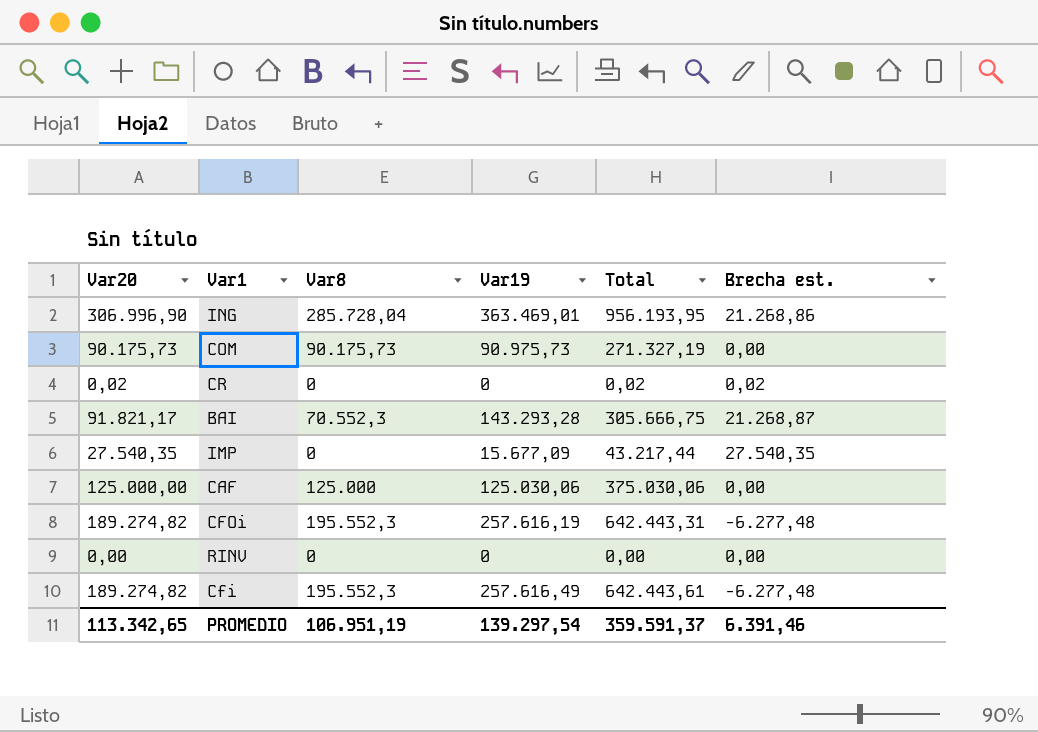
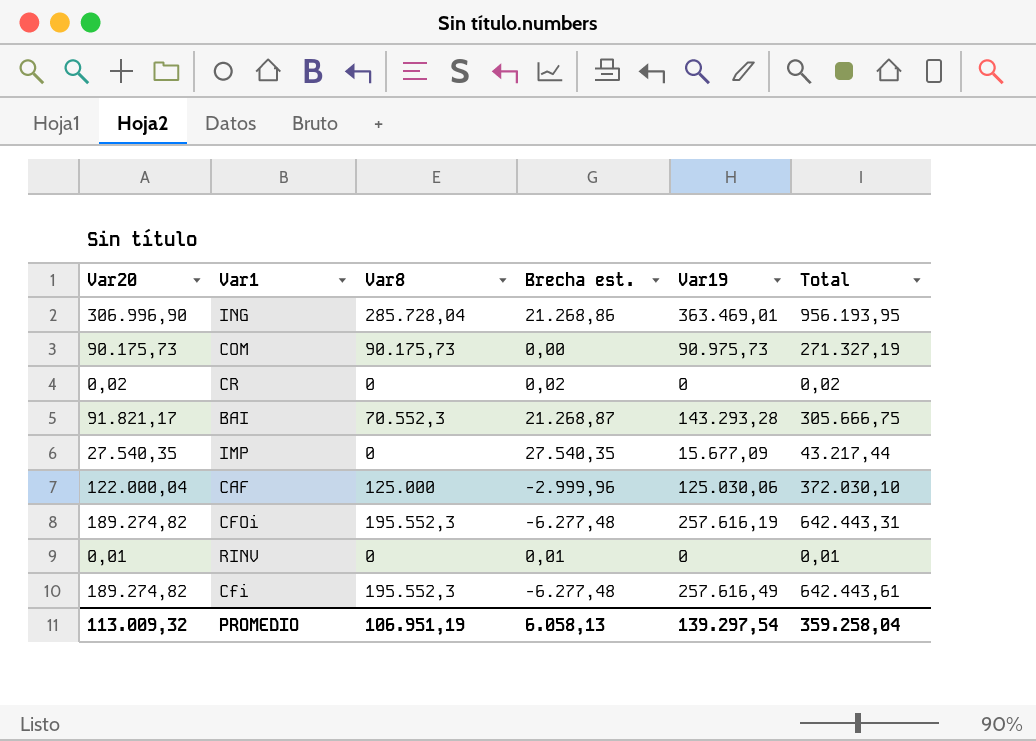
column Brecha est. | position: 6 -> 4
CAF | Var20: 125.000,00 -> 122.000,04
CAF | Brecha est.: 0,00 -> -2.999,96
CAF | Total: 375.030,06 -> 372.030,10
RINV | Var20: 0,00 -> 0,01
RINV | Brecha est.: 0,00 -> 0,01
RINV | Total: 0,00 -> 0,01
PROMEDIO | Var20: 113.342,65 -> 113.009,32
PROMEDIO | Brecha est.: 6.391,46 -> 6.058,13
PROMEDIO | Total: 359.591,37 -> 359.258,04

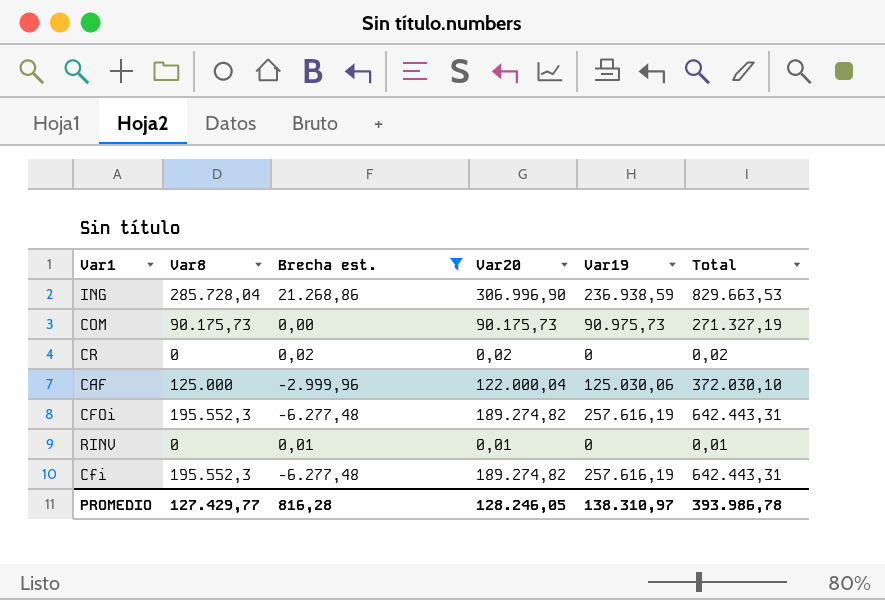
filter: none -> Brecha est. <= 21.268,86
column Var20 | position: 1 -> 4
ING | Var19: 363.469,01 -> 236.938,59
ING | Total: 956.193,95 -> 829.663,53
Cfi | Var19: 257.616,49 -> 257.616,19
Cfi | Total: 642.443,61 -> 642.443,31
PROMEDIO | Var8: 106.951,19 -> 127.429,77
PROMEDIO | Brecha est.: 6.058,13 -> 816,28
PROMEDIO | Var20: 113.009,32 -> 128.246,05
PROMEDIO | Var19: 139.297,54 -> 138.310,97
PROMEDIO | Total: 359.258,04 -> 393.986,78

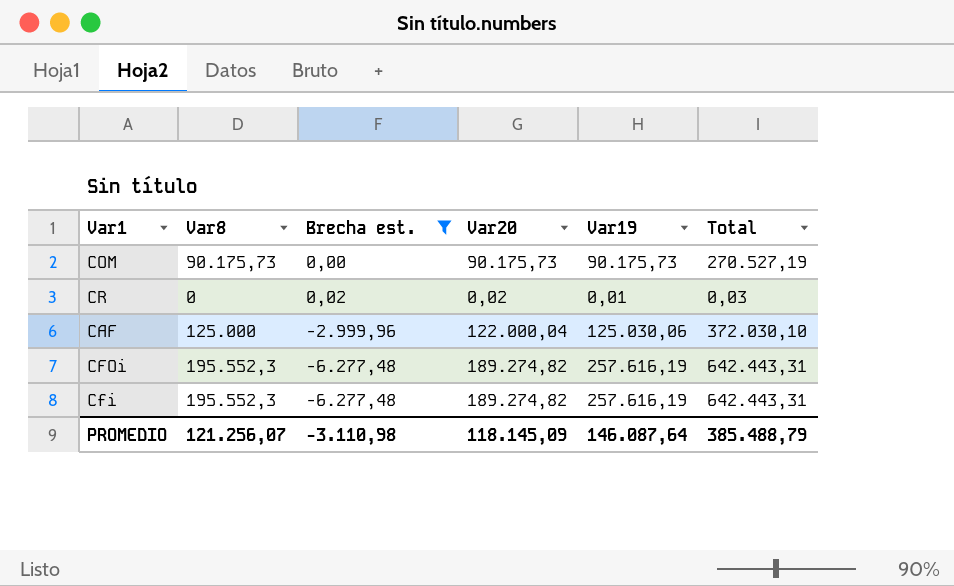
row ING: 285.728,04 | 21.268,86 | 306.996,90 | 236.938,59 | 829.663,53 -> none
row RINV: 0 | 0,01 | 0,01 | 0 | 0,01 -> none
COM | Var19: 90.975,73 -> 90.175,73
COM | Total: 271.327,19 -> 270.527,19
CR | Var19: 0 -> 0,01
CR | Total: 0,02 -> 0,03
PROMEDIO | Var8: 127.429,77 -> 121.256,07
PROMEDIO | Brecha est.: 816,28 -> -3.110,98
PROMEDIO | Var20: 128.246,05 -> 118.145,09
PROMEDIO | Var19: 138.310,97 -> 146.087,64
PROMEDIO | Total: 393.986,78 -> 385.488,79

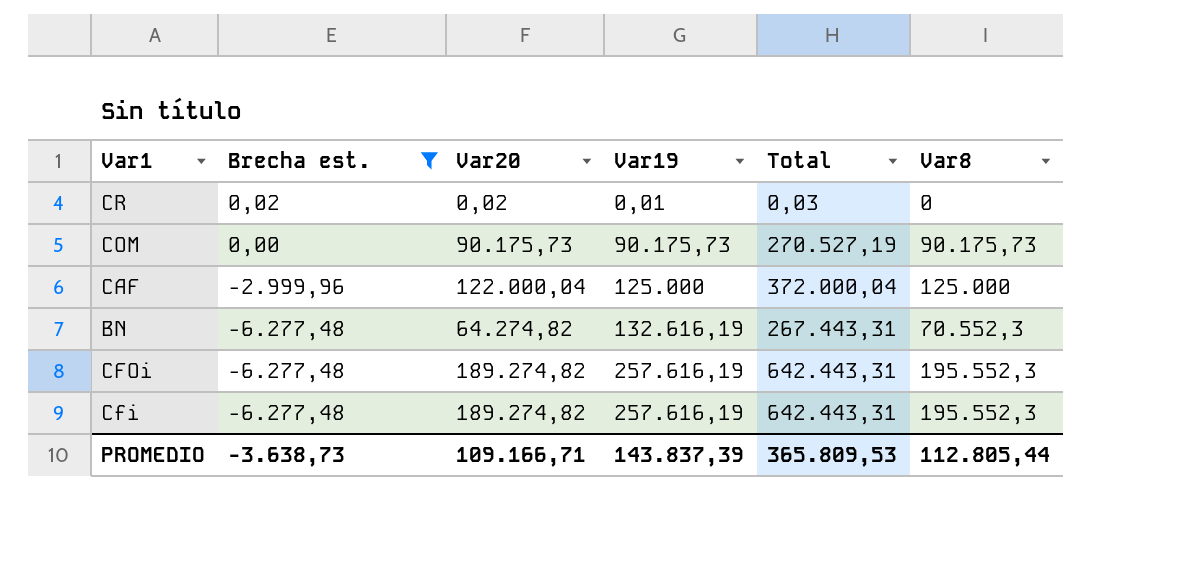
row order: none -> Brecha est. descending
column Var8 | position: 2 -> 6
CAF | Var19: 125.030,06 -> 125.000
CAF | Total: 372.030,10 -> 372.000,04
row BN: none -> -6.277,48 | 64.274,82 | 132.616,19 | 267.443,31 | 70.552,3
PROMEDIO | Brecha est.: -3.110,98 -> -3.638,73
PROMEDIO | Var20: 118.145,09 -> 109.166,71
PROMEDIO | Var19: 146.087,64 -> 143.837,39
PROMEDIO | Total: 385.488,79 -> 365.809,53
PROMEDIO | Var8: 121.256,07 -> 112.805,44

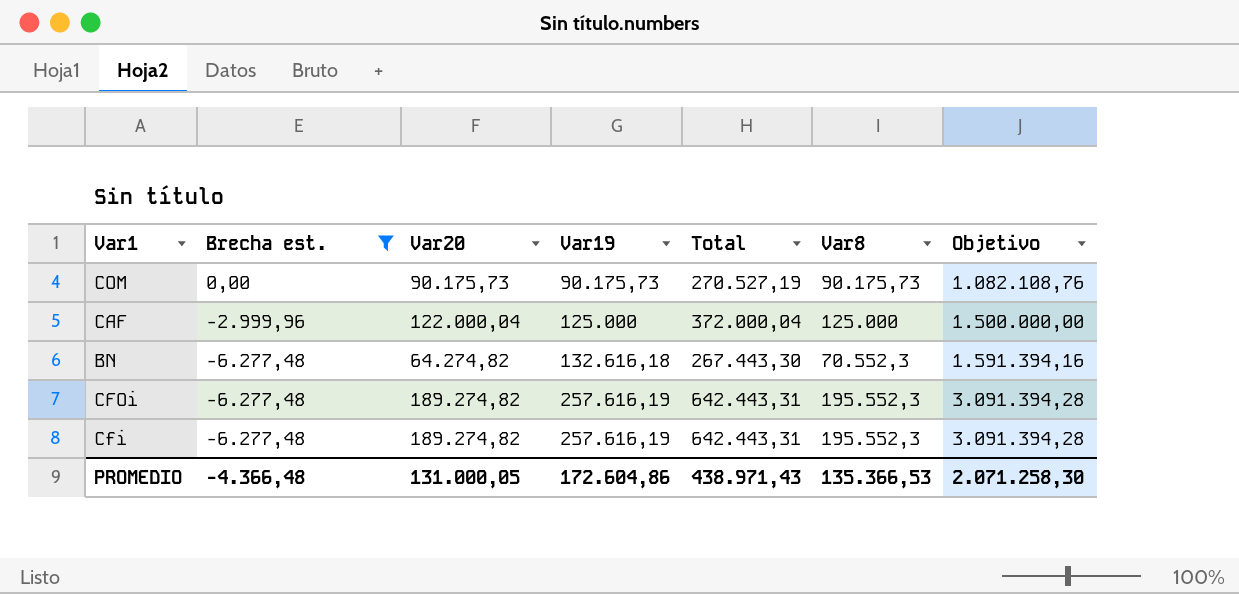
column Objetivo | formula: none -> [Var19] * 12
row CR: 0,02 | 0,02 | 0,01 | 0,03 | 0 -> none
BN | Var19: 132.616,19 -> 132.616,18
BN | Total: 267.443,31 -> 267.443,30
PROMEDIO | Brecha est.: -3.638,73 -> -4.366,48
PROMEDIO | Var20: 109.166,71 -> 131.000,05
PROMEDIO | Var19: 143.837,39 -> 172.604,86
PROMEDIO | Total: 365.809,53 -> 438.971,43
PROMEDIO | Var8: 112.805,44 -> 135.366,53

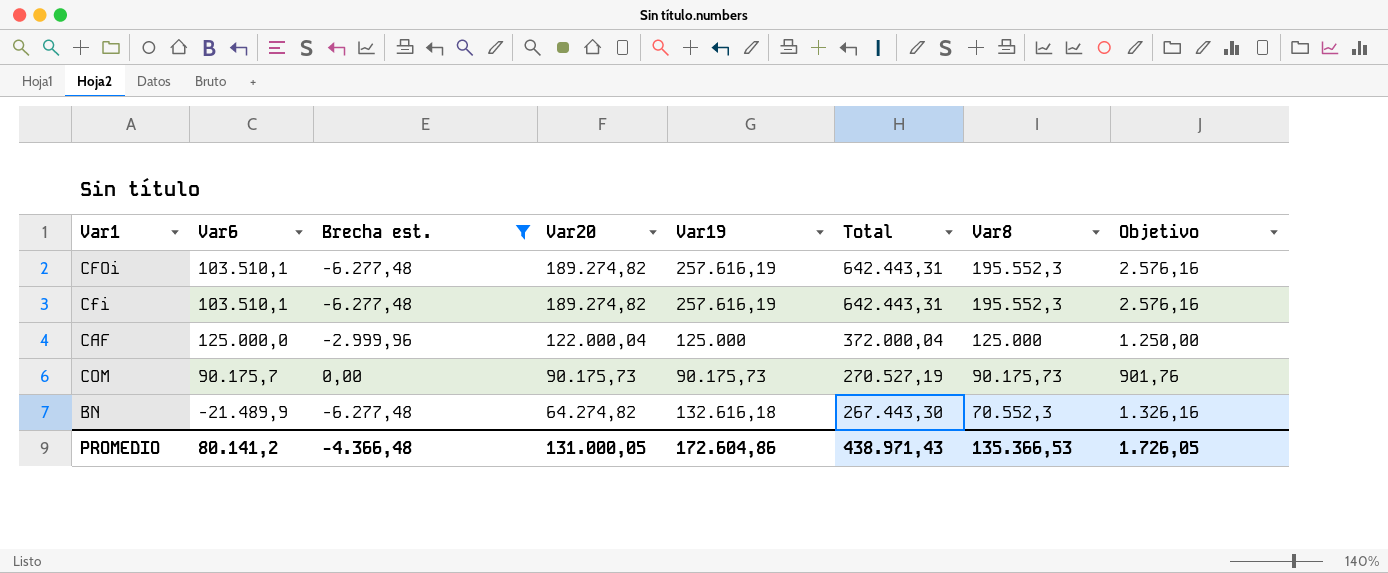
row order: Brecha est. descending -> Var20 descending
column Var6 | position: none -> 2
column Objetivo | formula: [Var19] * 12 -> [Var19] * 0,01
PROMEDIO | Objetivo: 2.071.258,30 -> 1.726,05

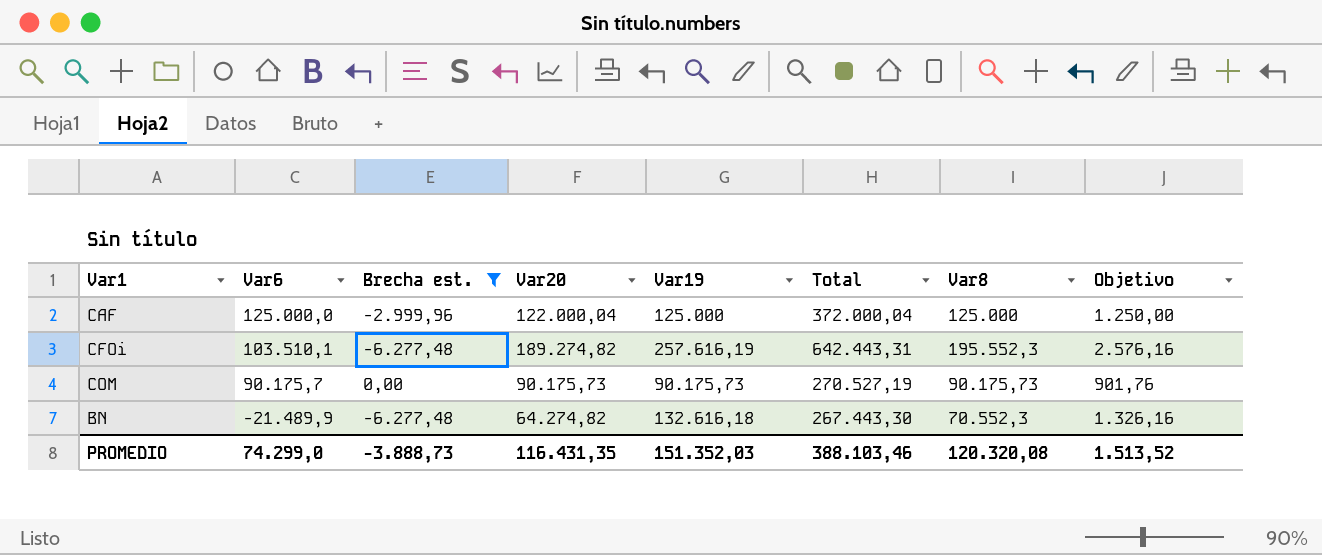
row order: Var20 descending -> Var6 descending
row Cfi: 103.510,1 | -6.277,48 | 189.274,82 | 257.616,19 | 642.443,31 | 195.552,3 | 2.576,16 -> none
PROMEDIO | Var6: 80.141,2 -> 74.299,0
PROMEDIO | Brecha est.: -4.366,48 -> -3.888,73
PROMEDIO | Var20: 131.000,05 -> 116.431,35
PROMEDIO | Var19: 172.604,86 -> 151.352,03
PROMEDIO | Total: 438.971,43 -> 388.103,46
PROMEDIO | Var8: 135.366,53 -> 120.320,08
PROMEDIO | Objetivo: 1.726,05 -> 1.513,52

